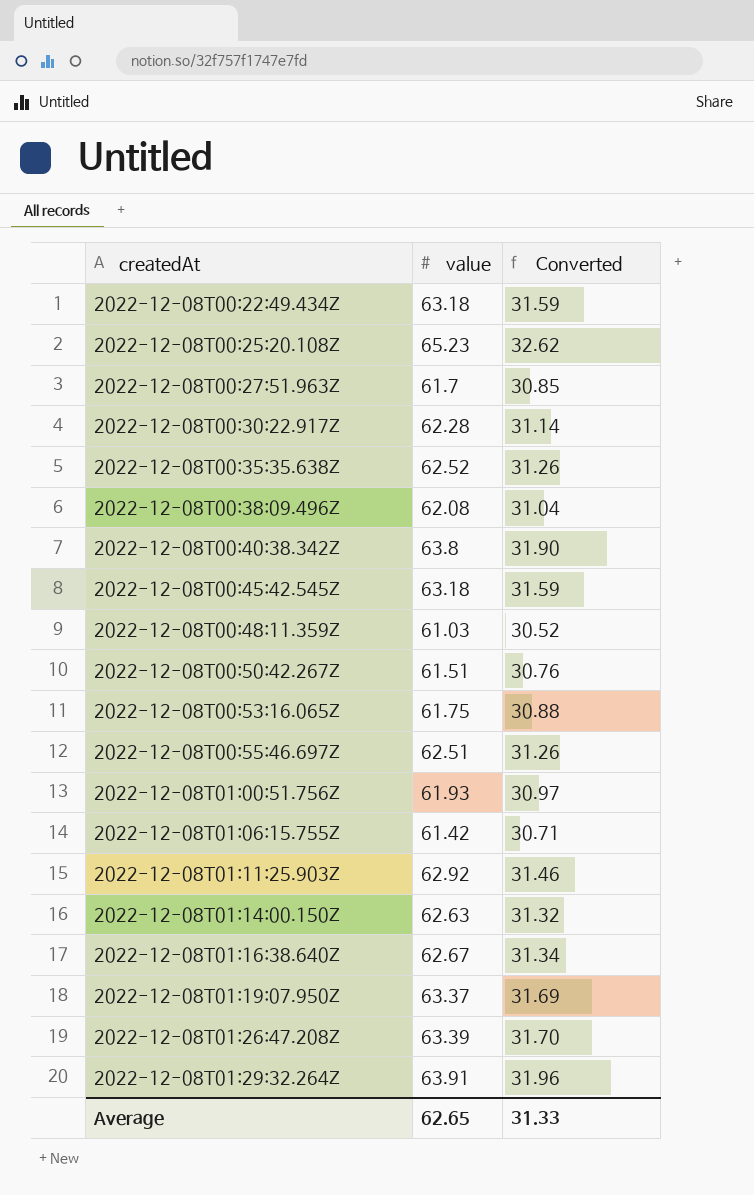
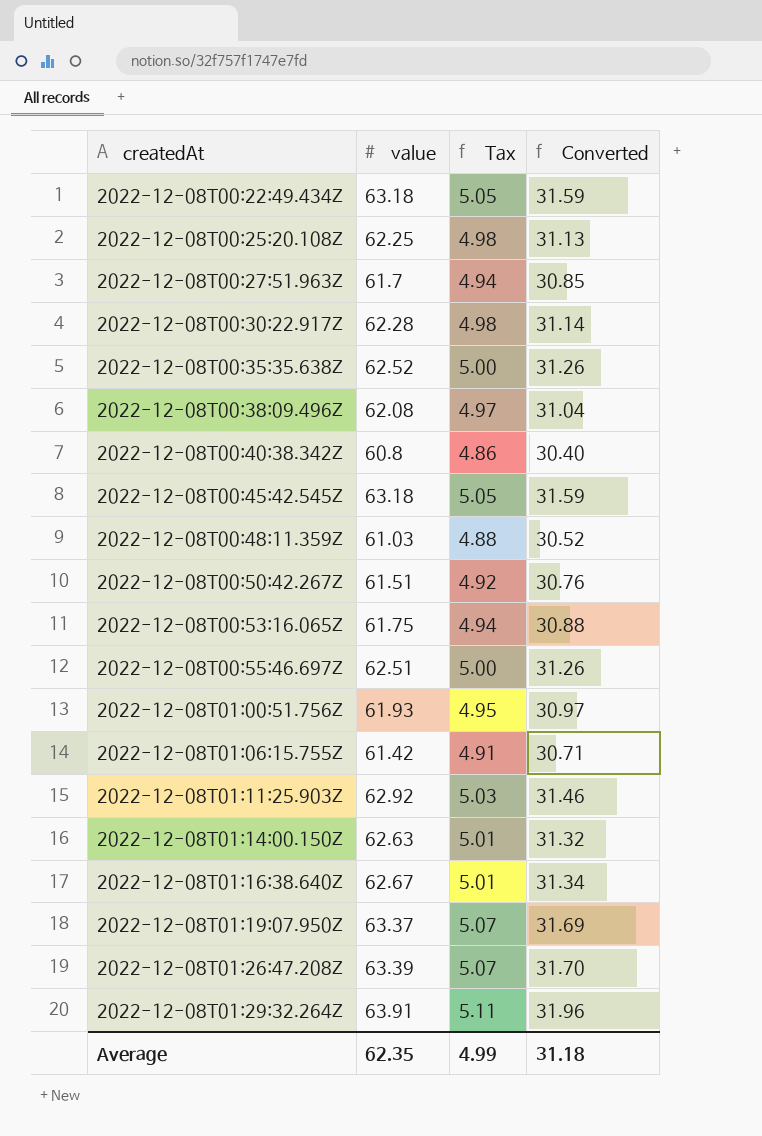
column Tax | formula: none -> [value] * 0.08
2022-12-08T00:25:20.108Z | value: 65.23 -> 62.25
2022-12-08T00:25:20.108Z | Converted: 32.62 -> 31.13
2022-12-08T00:40:38.342Z | value: 63.8 -> 60.8
2022-12-08T00:40:38.342Z | Converted: 31.90 -> 30.40
Average | value: 62.65 -> 62.35
Average | Converted: 31.33 -> 31.18

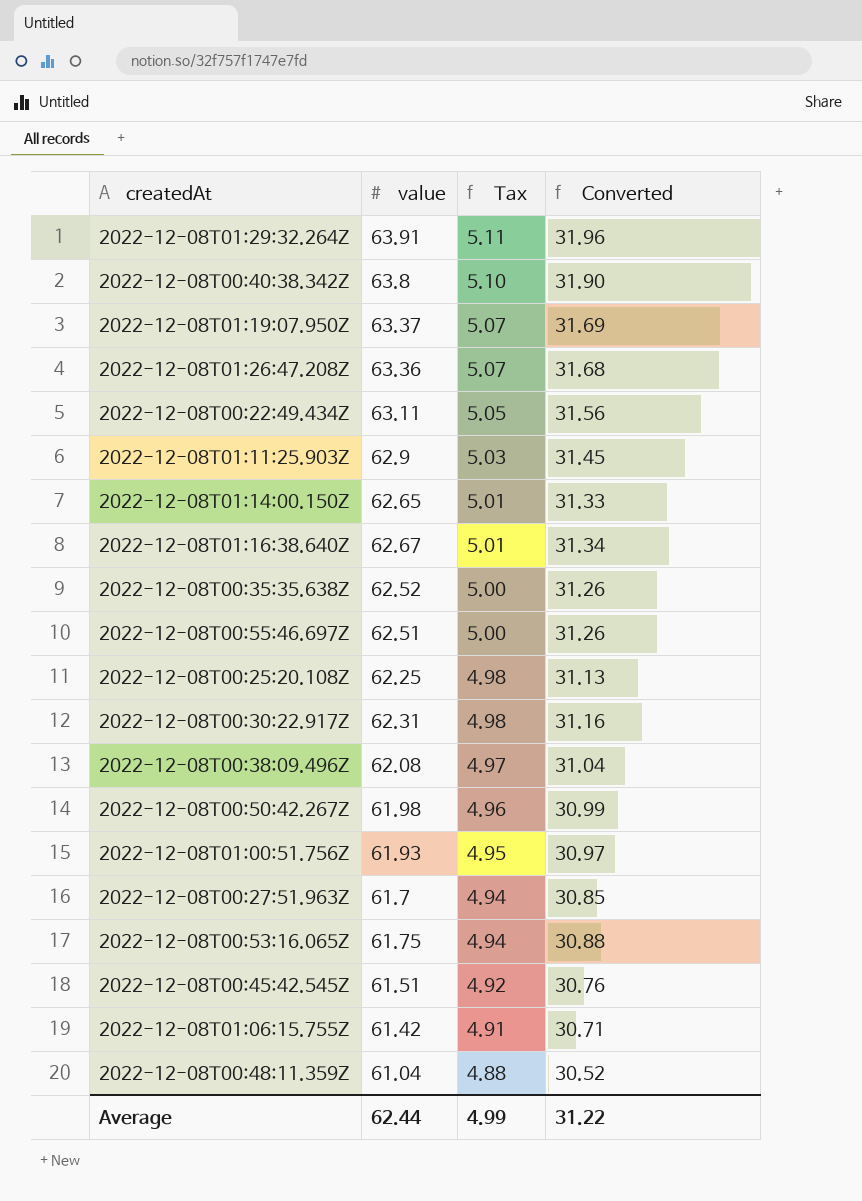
row order: createdAt ascending -> Tax descending
2022-12-08T00:40:38.342Z | value: 60.8 -> 63.8
2022-12-08T00:40:38.342Z | Tax: 4.86 -> 5.10
2022-12-08T00:40:38.342Z | Converted: 30.40 -> 31.90
2022-12-08T01:26:47.208Z | value: 63.39 -> 63.36
2022-12-08T01:26:47.208Z | Converted: 31.70 -> 31.68
2022-12-08T00:22:49.434Z | value: 63.18 -> 63.11
2022-12-08T00:22:49.434Z | Converted: 31.59 -> 31.56
2022-12-08T01:11:25.903Z | value: 62.92 -> 62.9
2022-12-08T01:11:25.903Z | Converted: 31.46 -> 31.45
2022-12-08T01:14:00.150Z | value: 62.63 -> 62.65
2022-12-08T01:14:00.150Z | Converted: 31.32 -> 31.33
2022-12-08T00:30:22.917Z | value: 62.28 -> 62.31
2022-12-08T00:30:22.917Z | Converted: 31.14 -> 31.16
2022-12-08T00:50:42.267Z | value: 61.51 -> 61.98
2022-12-08T00:50:42.267Z | Tax: 4.92 -> 4.96
2022-12-08T00:50:42.267Z | Converted: 30.76 -> 30.99
2022-12-08T00:45:42.545Z | value: 63.18 -> 61.51
2022-12-08T00:45:42.545Z | Tax: 5.05 -> 4.92
2022-12-08T00:45:42.545Z | Converted: 31.59 -> 30.76
2022-12-08T00:48:11.359Z | value: 61.03 -> 61.04
Average | value: 62.35 -> 62.44
Average | Converted: 31.18 -> 31.22

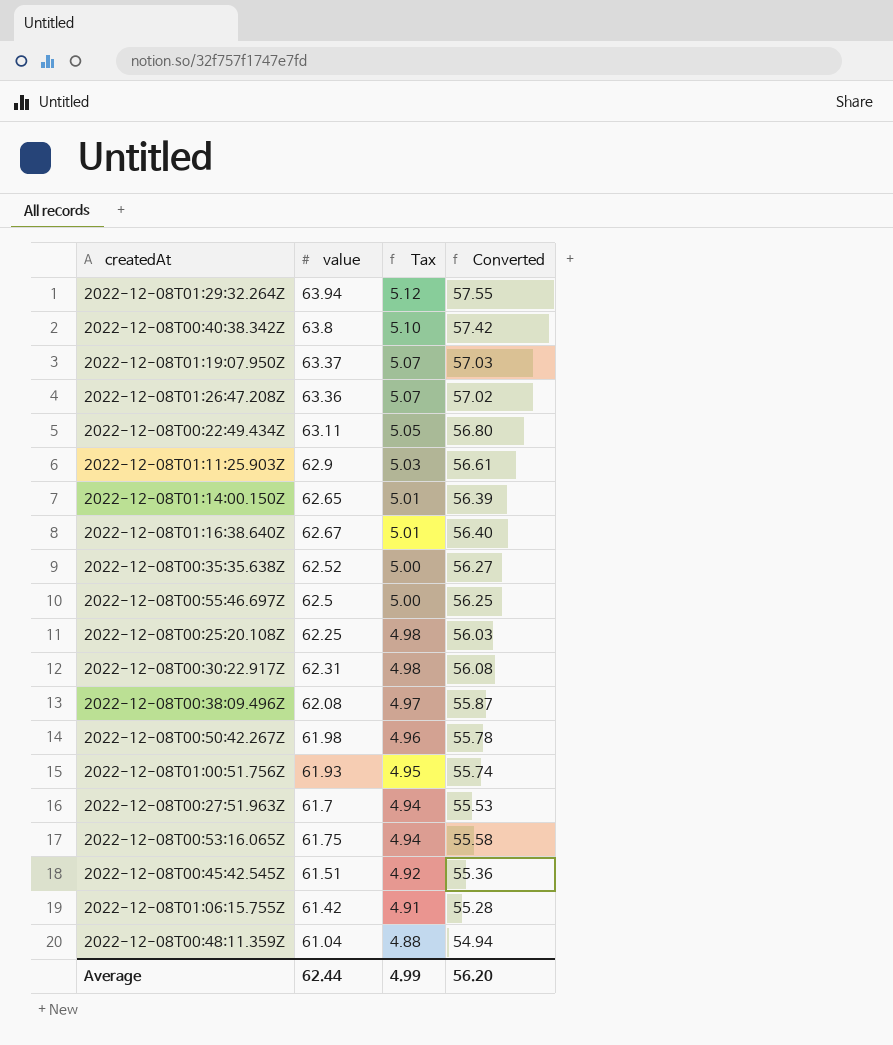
column Converted | formula: [value] * 0.5 -> [value] * 0.9
2022-12-08T01:29:32.264Z | value: 63.91 -> 63.94
2022-12-08T01:29:32.264Z | Tax: 5.11 -> 5.12
2022-12-08T00:55:46.697Z | value: 62.51 -> 62.5
Average | Converted: 31.22 -> 56.20

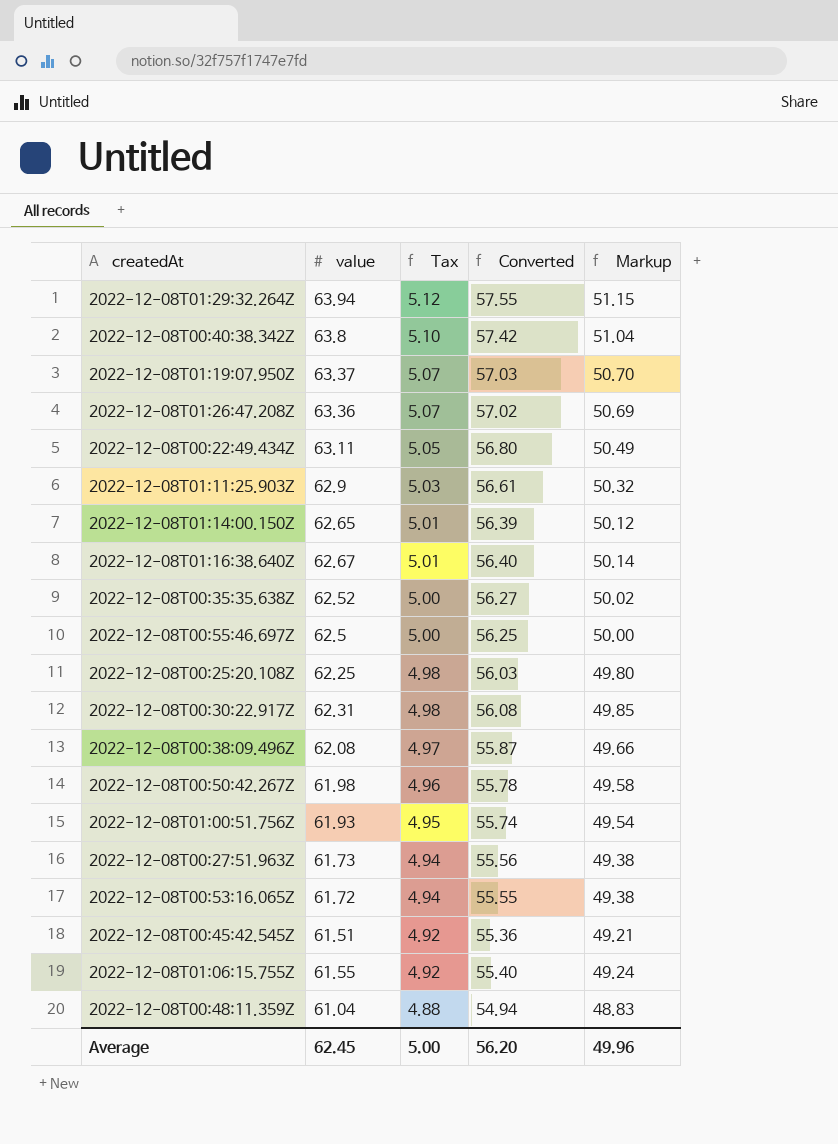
column Markup | formula: none -> [value] * 0.8
2022-12-08T00:27:51.963Z | value: 61.7 -> 61.73
2022-12-08T00:27:51.963Z | Converted: 55.53 -> 55.56
2022-12-08T00:53:16.065Z | value: 61.75 -> 61.72
2022-12-08T00:53:16.065Z | Converted: 55.58 -> 55.55
2022-12-08T01:06:15.755Z | value: 61.42 -> 61.55
2022-12-08T01:06:15.755Z | Tax: 4.91 -> 4.92
2022-12-08T01:06:15.755Z | Converted: 55.28 -> 55.40
Average | value: 62.44 -> 62.45
Average | Tax: 4.99 -> 5.00

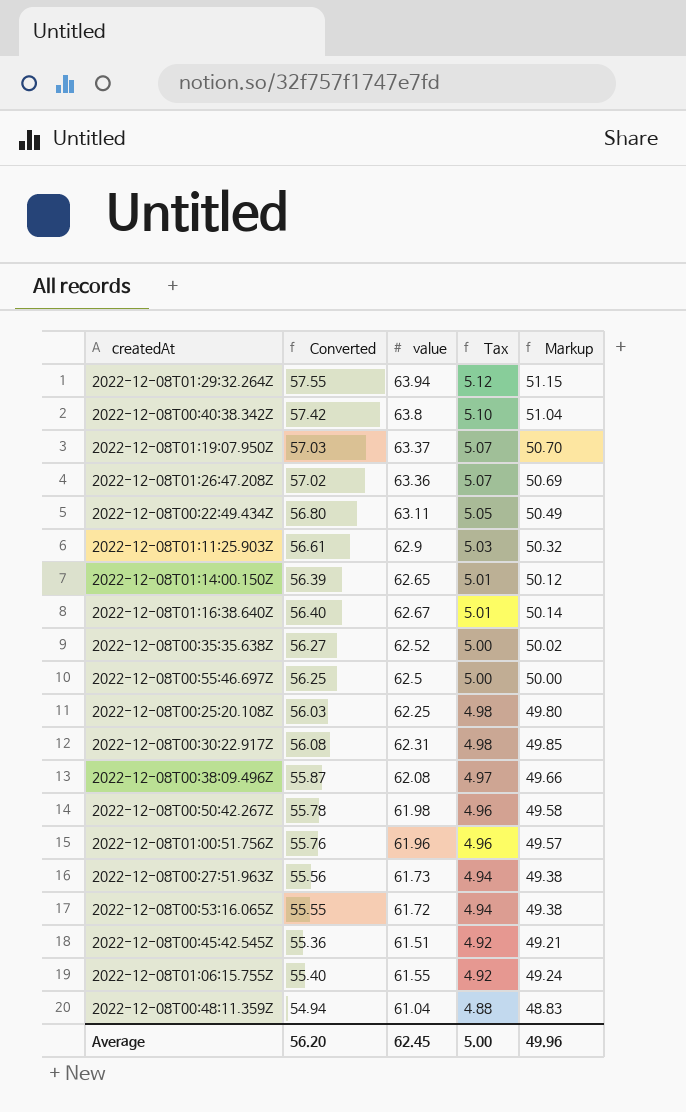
column Converted | position: 4 -> 2
2022-12-08T01:00:51.756Z | Converted: 55.74 -> 55.76
2022-12-08T01:00:51.756Z | value: 61.93 -> 61.96
2022-12-08T01:00:51.756Z | Tax: 4.95 -> 4.96
2022-12-08T01:00:51.756Z | Markup: 49.54 -> 49.57

